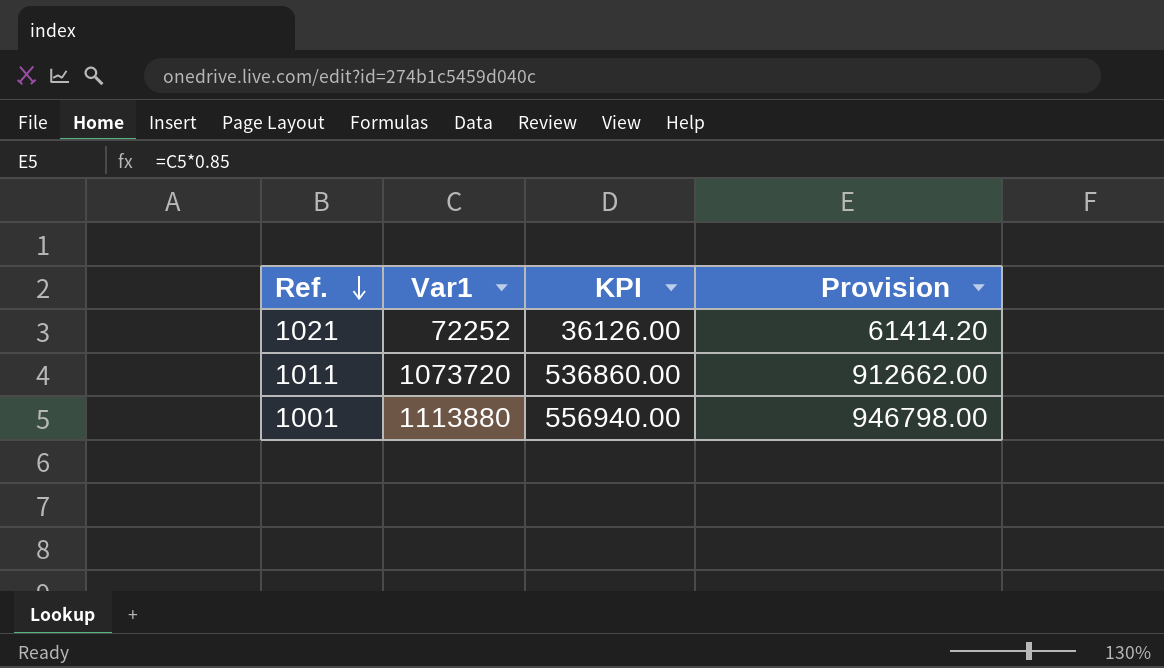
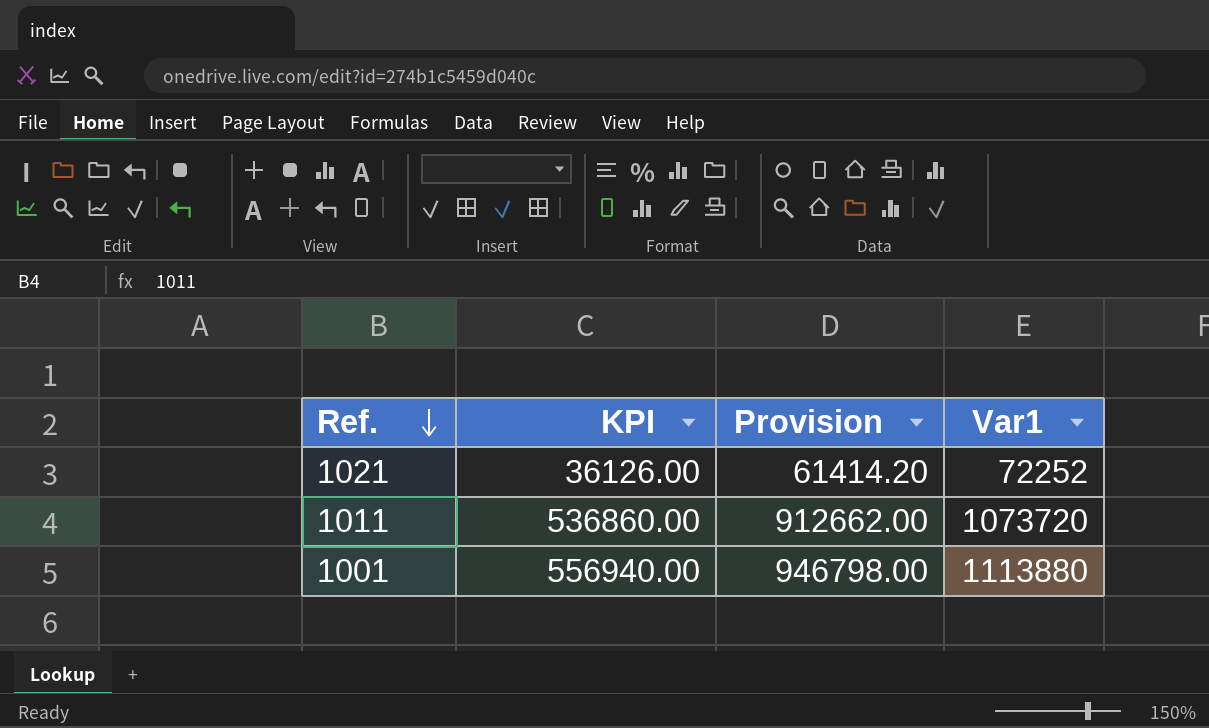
column Var1 | position: 2 -> 4

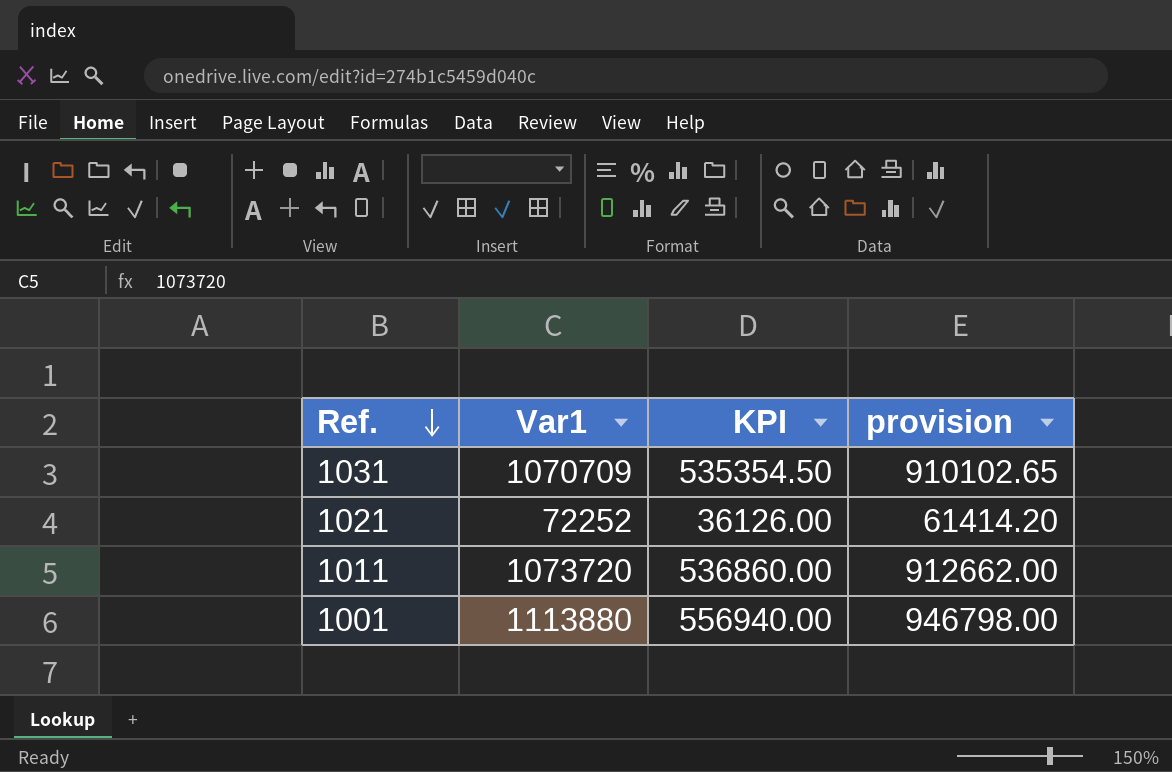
column Var1 | position: 4 -> 2
column name: Provision -> provision
row 1031: none -> 1070709 | 535354.50 | 910102.65

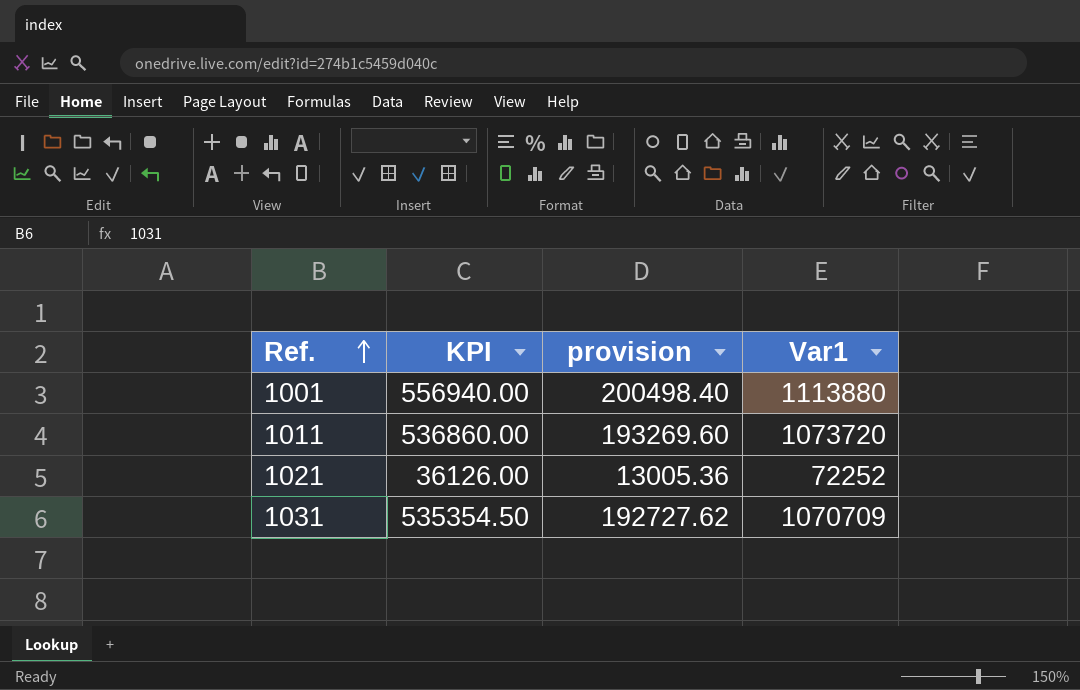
row order: Ref. descending -> Ref. ascending
column provision | formula: [Var1] * 0.85 -> [Var1] * 0.18
column Var1 | position: 2 -> 4

